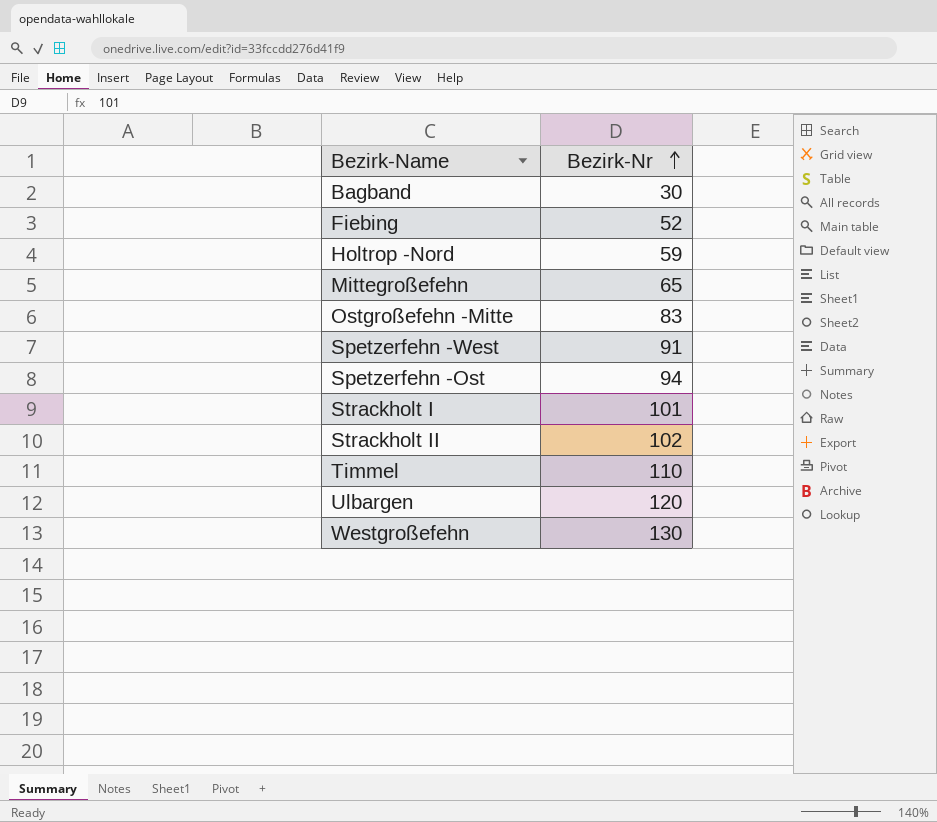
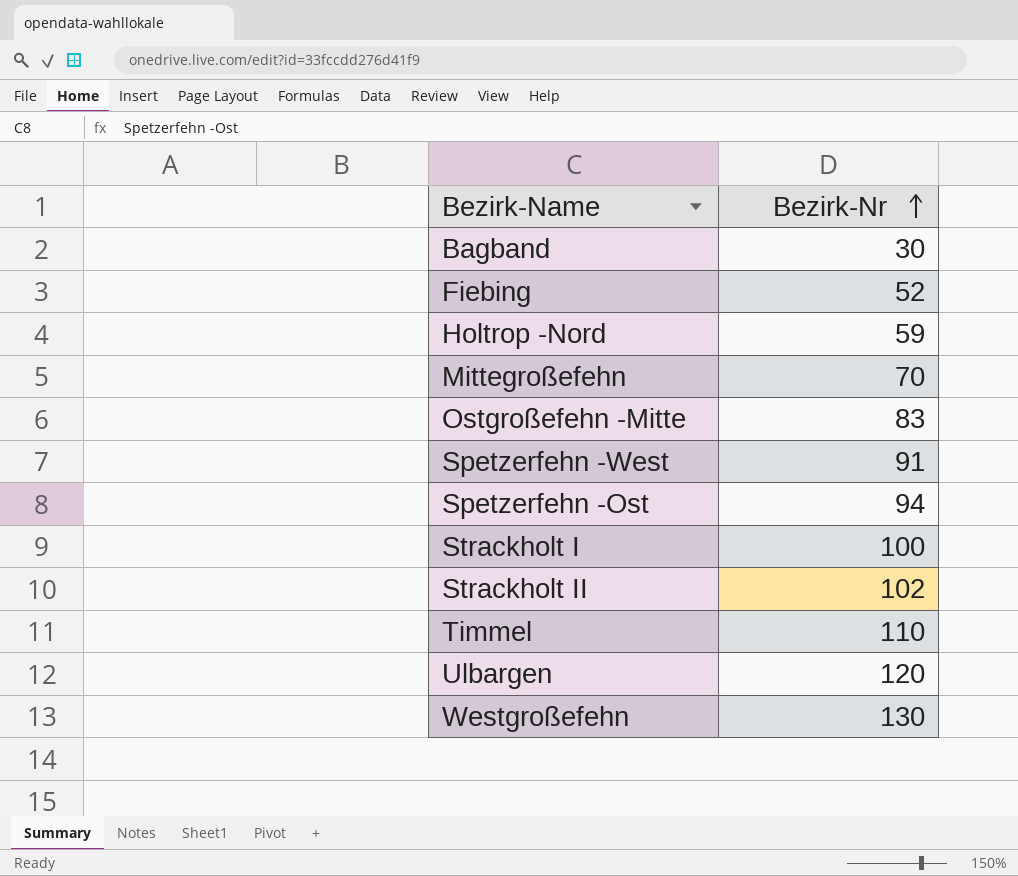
Mittegroßefehn | Bezirk-Nr: 65 -> 70
Strackholt I | Bezirk-Nr: 101 -> 100

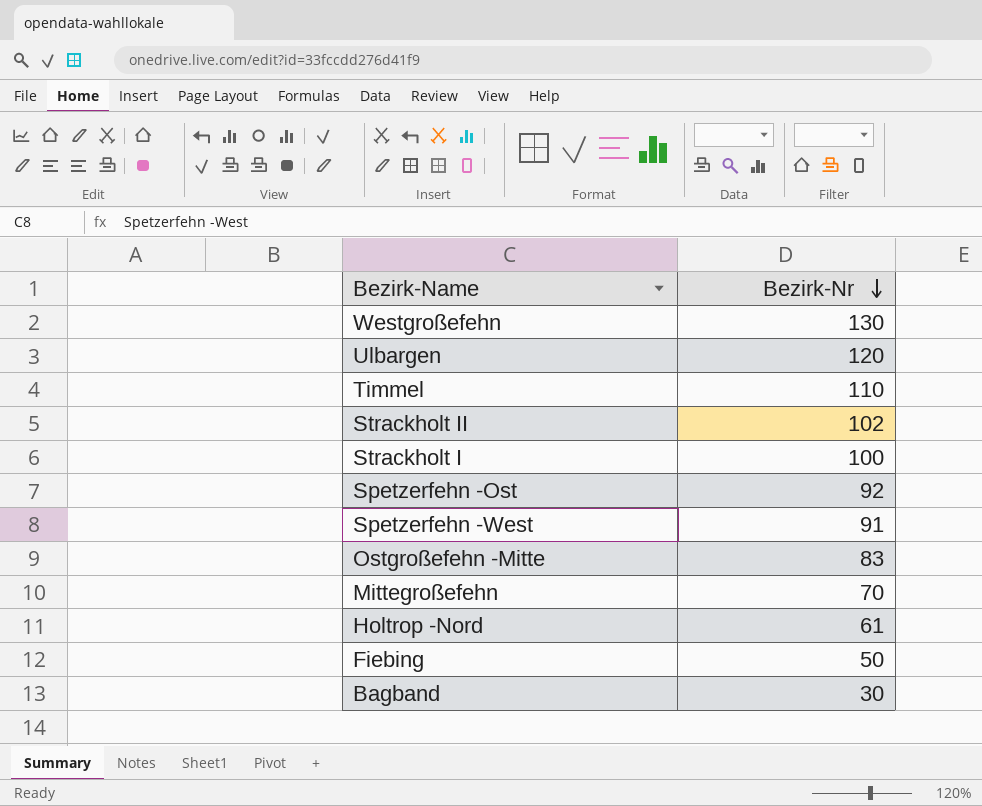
row order: Bezirk-Nr ascending -> Bezirk-Nr descending
Spetzerfehn -Ost | Bezirk-Nr: 94 -> 92
Holtrop -Nord | Bezirk-Nr: 59 -> 61
Fiebing | Bezirk-Nr: 52 -> 50

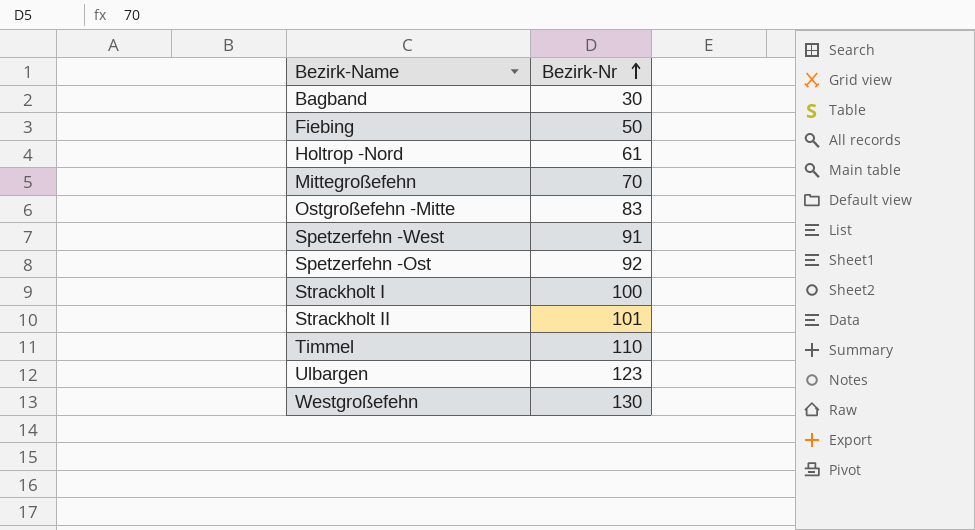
row order: Bezirk-Nr descending -> Bezirk-Nr ascending
Strackholt II | Bezirk-Nr: 102 -> 101
Ulbargen | Bezirk-Nr: 120 -> 123

